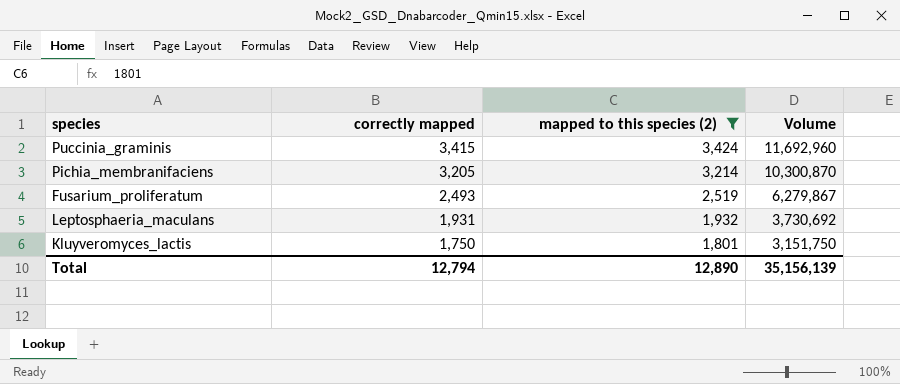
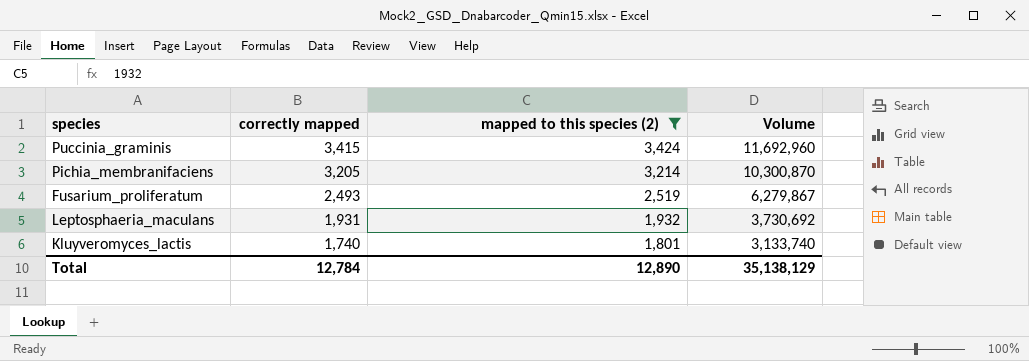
Kluyveromyces_lactis | correctly mapped: 1,750 -> 1,740
Kluyveromyces_lactis | Volume: 3,151,750 -> 3,133,740
Total | correctly mapped: 12,794 -> 12,784
Total | Volume: 35,156,139 -> 35,138,129

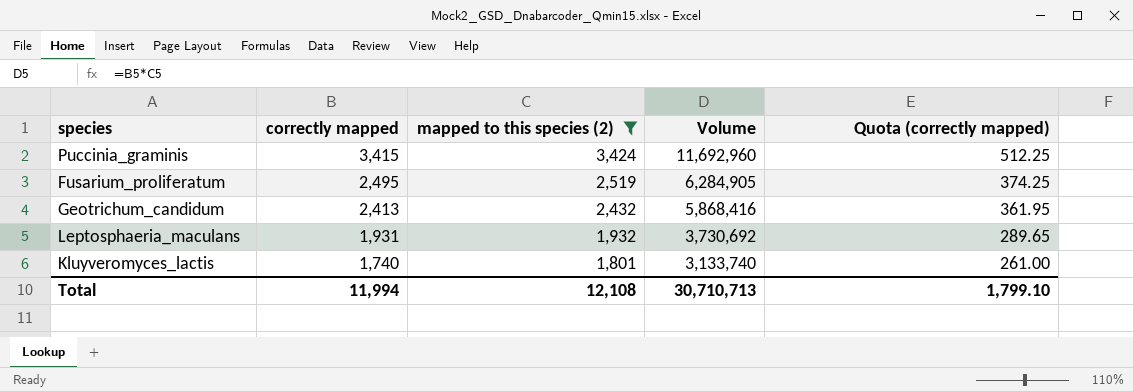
column Quota (correctly mapped) | formula: none -> [correctly mapped] * 0.15
row Pichia_membranifaciens: 3,205 | 3,214 | 10,300,870 -> none
Fusarium_proliferatum | correctly mapped: 2,493 -> 2,495
Fusarium_proliferatum | Volume: 6,279,867 -> 6,284,905
row Geotrichum_candidum: none -> 2,413 | 2,432 | 5,868,416 | 361.95
Total | correctly mapped: 12,784 -> 11,994
Total | mapped to this species (2): 12,890 -> 12,108
Total | Volume: 35,138,129 -> 30,710,713

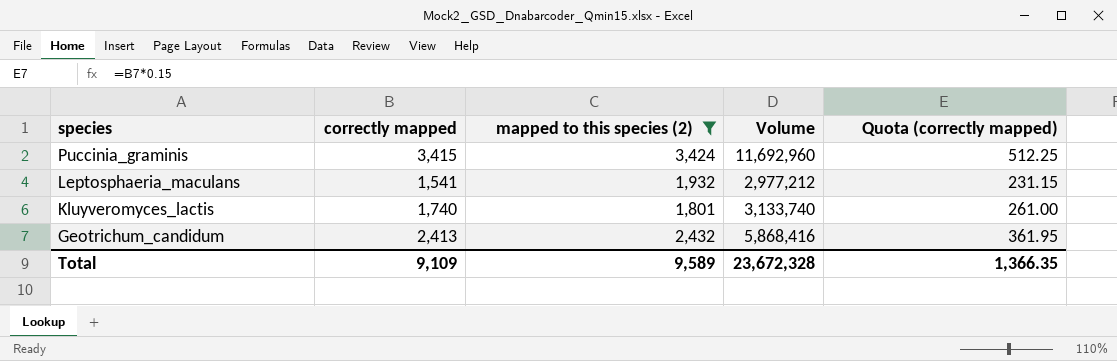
row order: correctly mapped descending -> species descending
row Fusarium_proliferatum: 2,495 | 2,519 | 6,284,905 | 374.25 -> none
Leptosphaeria_maculans | correctly mapped: 1,931 -> 1,541
Leptosphaeria_maculans | Volume: 3,730,692 -> 2,977,212
Leptosphaeria_maculans | Quota (correctly mapped): 289.65 -> 231.15
Total | correctly mapped: 11,994 -> 9,109
Total | mapped to this species (2): 12,108 -> 9,589
Total | Volume: 30,710,713 -> 23,672,328
Total | Quota (correctly mapped): 1,799.10 -> 1,366.35

